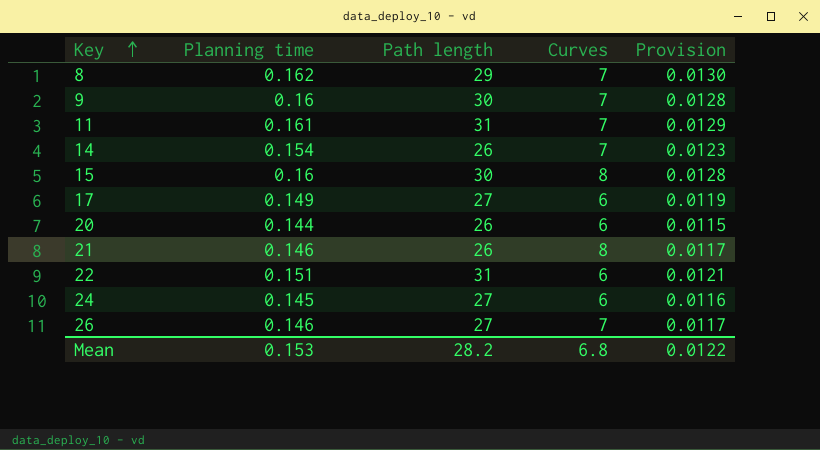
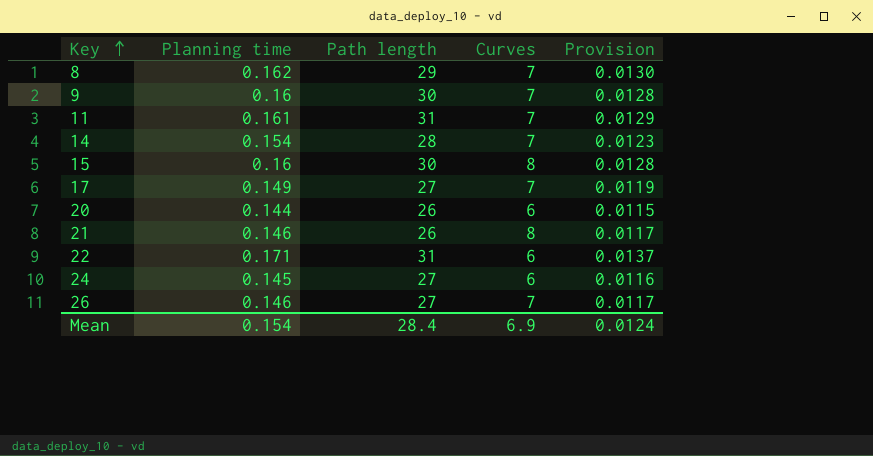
14 | Path length: 26 -> 28
17 | Curves: 6 -> 7
22 | Planning time: 0.151 -> 0.171
22 | Provision: 0.0121 -> 0.0137
Mean | Planning time: 0.153 -> 0.154
Mean | Path length: 28.2 -> 28.4
Mean | Curves: 6.8 -> 6.9
Mean | Provision: 0.0122 -> 0.0124

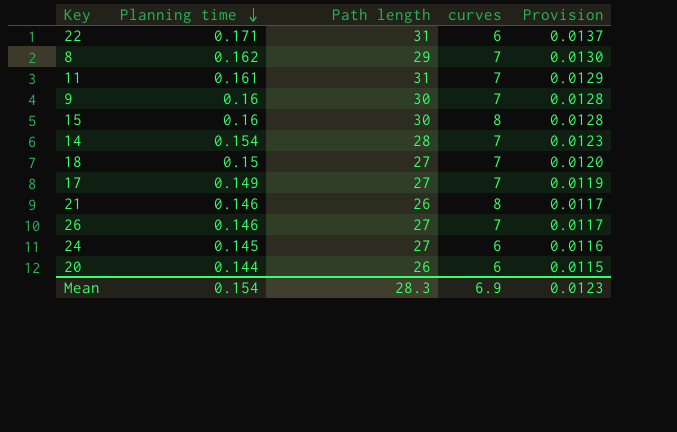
row order: Key ascending -> Planning time descending
column name: Curves -> curves
row 18: none -> 0.15 | 27 | 7 | 0.0120
Mean | Path length: 28.4 -> 28.3
Mean | Provision: 0.0124 -> 0.0123

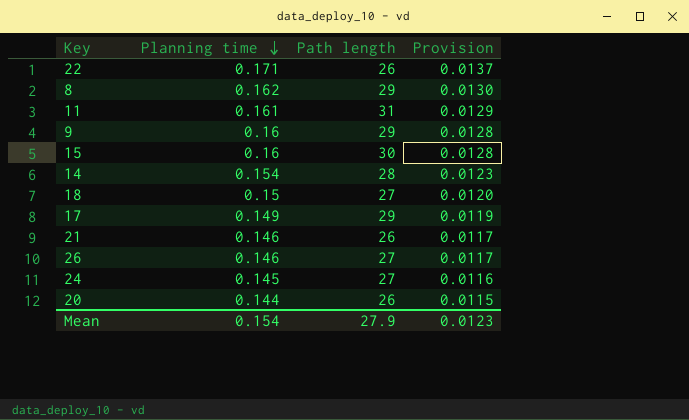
column curves | position: 4 -> none
22 | Path length: 31 -> 26
9 | Path length: 30 -> 29
17 | Path length: 27 -> 29
Mean | Path length: 28.3 -> 27.9

